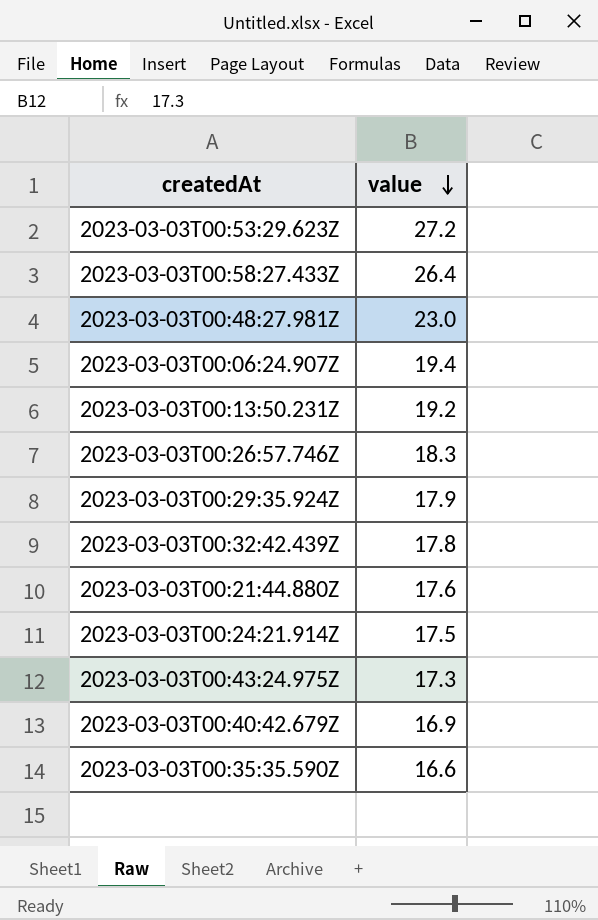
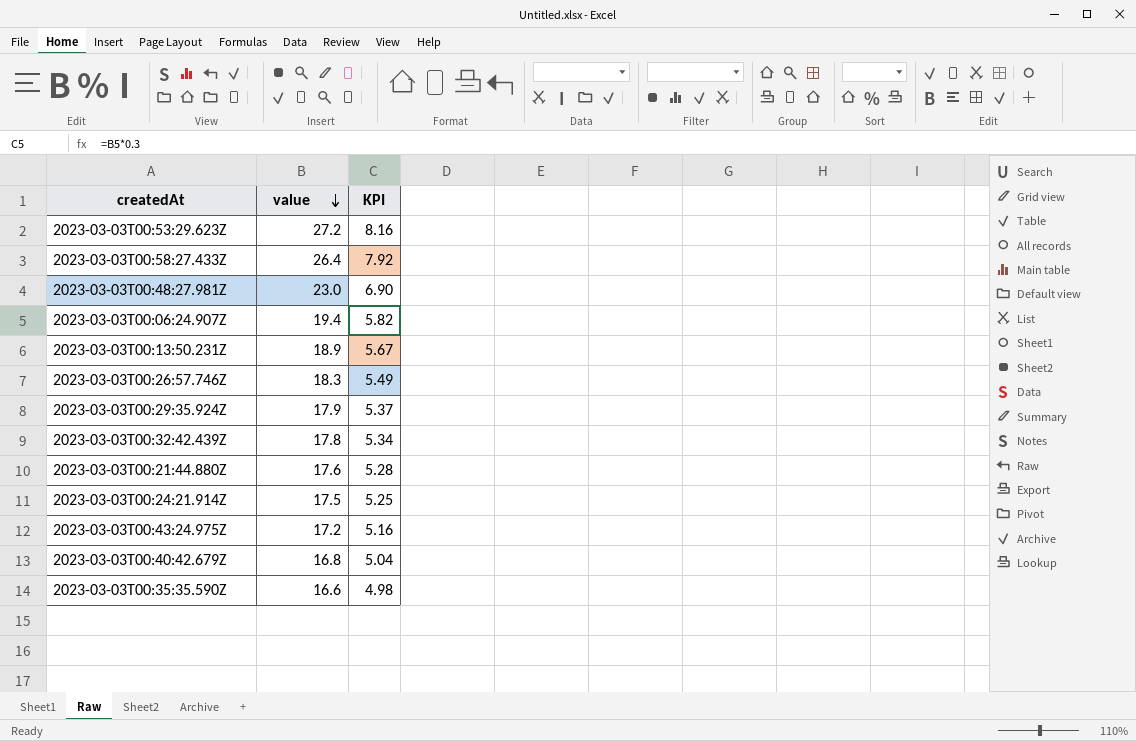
column KPI | formula: none -> [value] * 0.3
2023-03-03T00:13:50.231Z | value: 19.2 -> 18.9
2023-03-03T00:43:24.975Z | value: 17.3 -> 17.2
2023-03-03T00:40:42.679Z | value: 16.9 -> 16.8

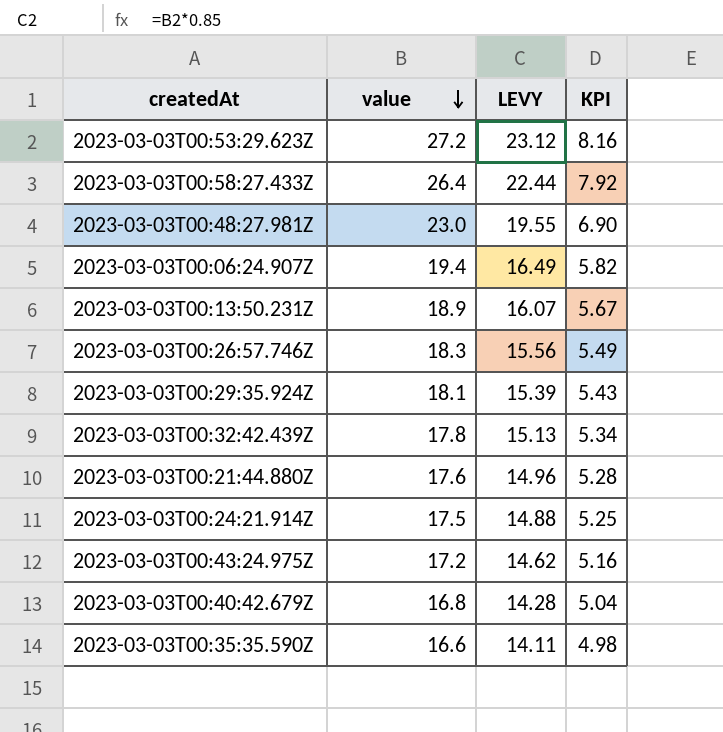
column LEVY | formula: none -> [value] * 0.85
2023-03-03T00:29:35.924Z | value: 17.9 -> 18.1
2023-03-03T00:29:35.924Z | KPI: 5.37 -> 5.43

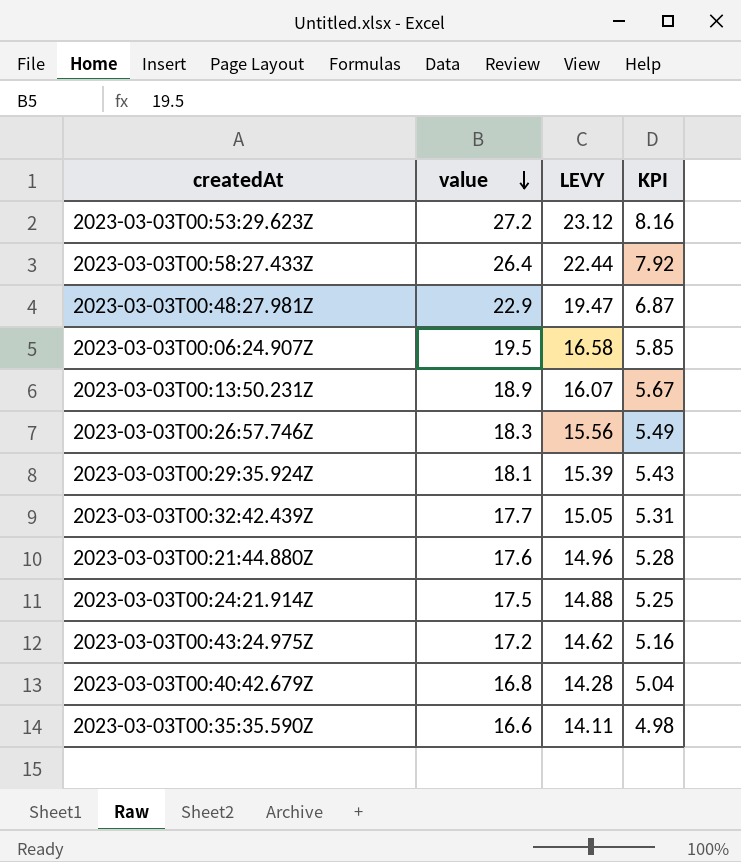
2023-03-03T00:48:27.981Z | value: 23.0 -> 22.9
2023-03-03T00:48:27.981Z | LEVY: 19.55 -> 19.47
2023-03-03T00:48:27.981Z | KPI: 6.90 -> 6.87
2023-03-03T00:06:24.907Z | value: 19.4 -> 19.5
2023-03-03T00:06:24.907Z | LEVY: 16.49 -> 16.58
2023-03-03T00:06:24.907Z | KPI: 5.82 -> 5.85
2023-03-03T00:32:42.439Z | value: 17.8 -> 17.7
2023-03-03T00:32:42.439Z | LEVY: 15.13 -> 15.05
2023-03-03T00:32:42.439Z | KPI: 5.34 -> 5.31

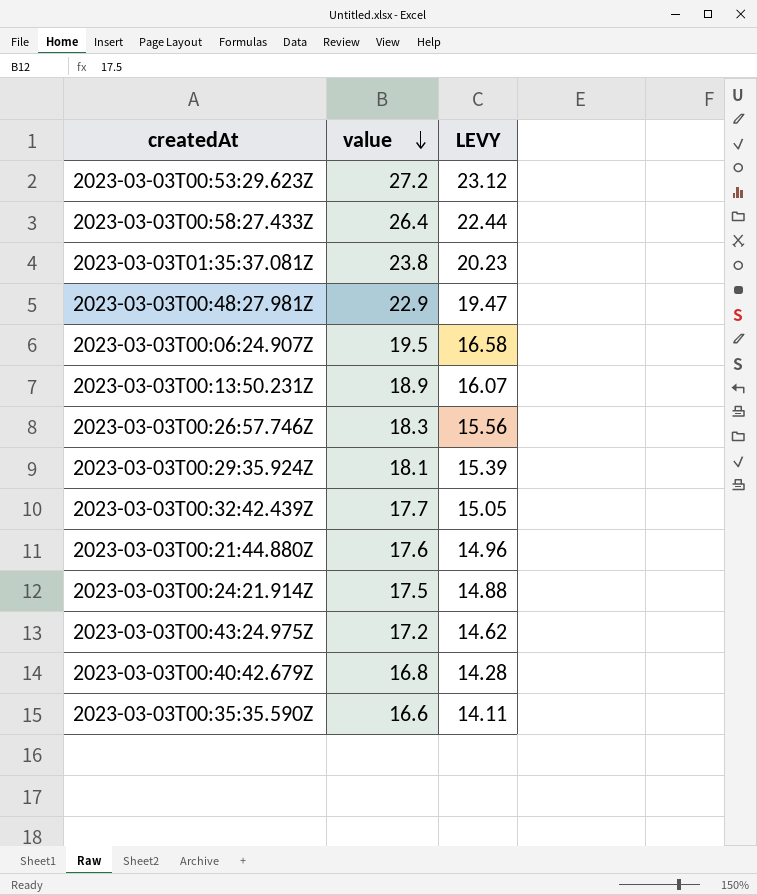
column KPI | formula: [value] * 0.3 -> none
row 2023-03-03T01:35:37.081Z: none -> 23.8 | 20.23

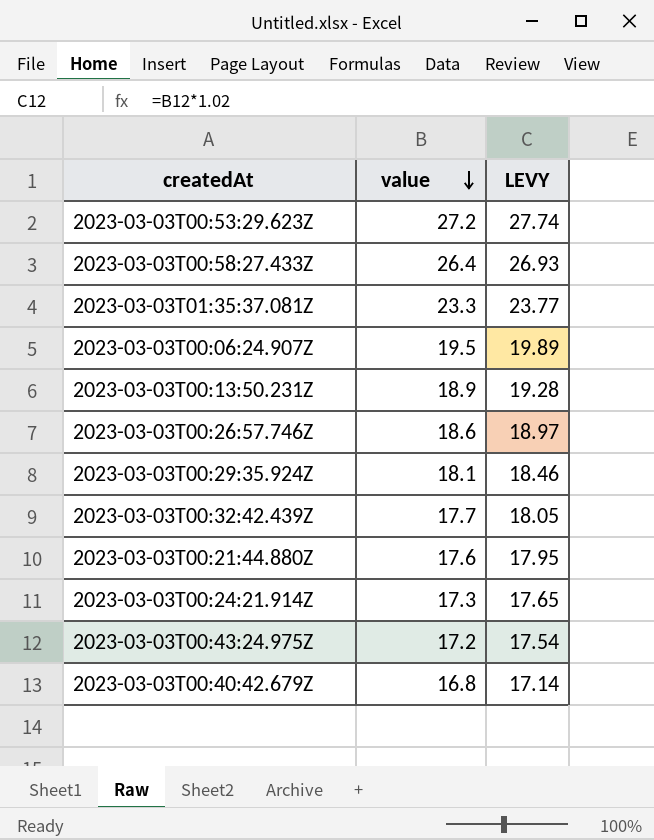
column LEVY | formula: [value] * 0.85 -> [value] * 1.02
row 2023-03-03T00:48:27.981Z: 22.9 | 19.47 -> none
row 2023-03-03T00:35:35.590Z: 16.6 | 14.11 -> none
2023-03-03T01:35:37.081Z | value: 23.8 -> 23.3
2023-03-03T00:26:57.746Z | value: 18.3 -> 18.6
2023-03-03T00:24:21.914Z | value: 17.5 -> 17.3

